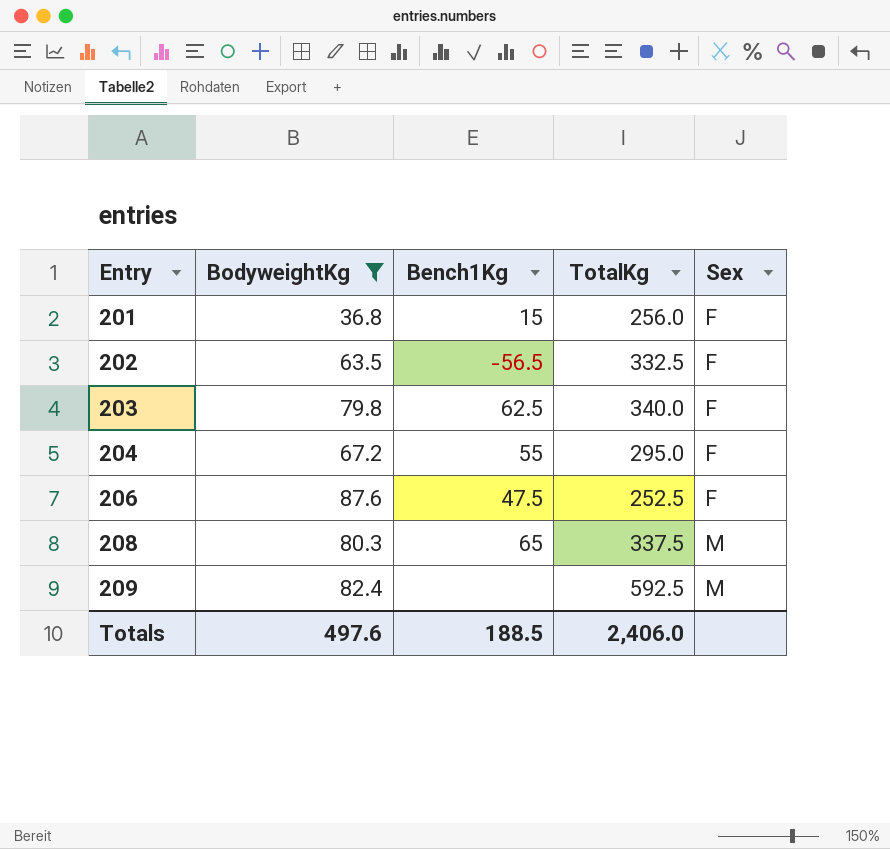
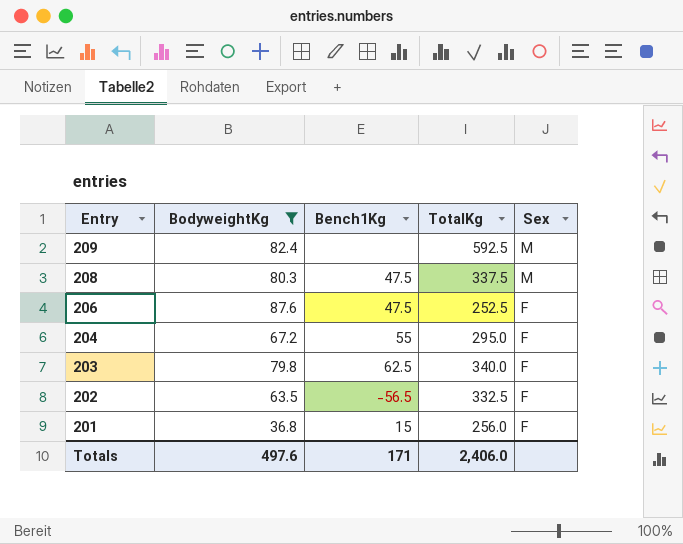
row order: Entry ascending -> Entry descending
208 | Bench1Kg: 65 -> 47.5
Totals | Bench1Kg: 188.5 -> 171

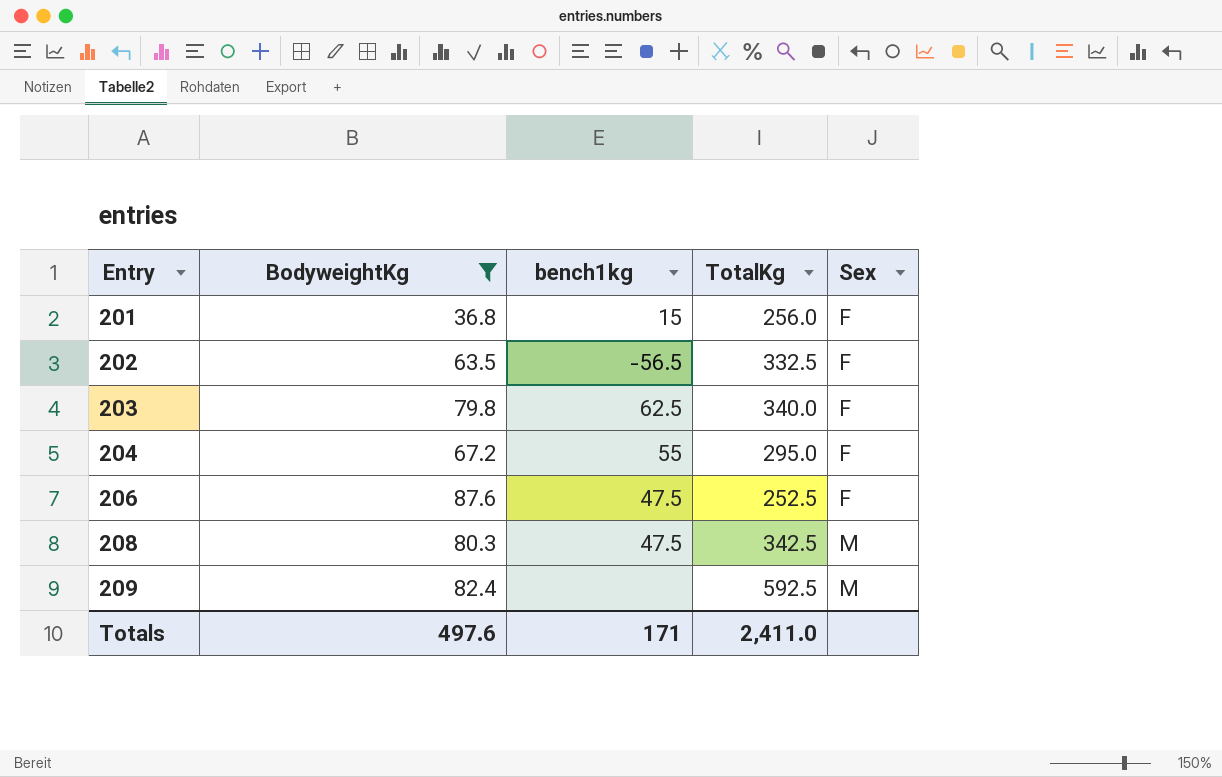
row order: Entry descending -> Entry ascending
column name: Bench1Kg -> bench1kg
208 | TotalKg: 337.5 -> 342.5
Totals | TotalKg: 2,406.0 -> 2,411.0

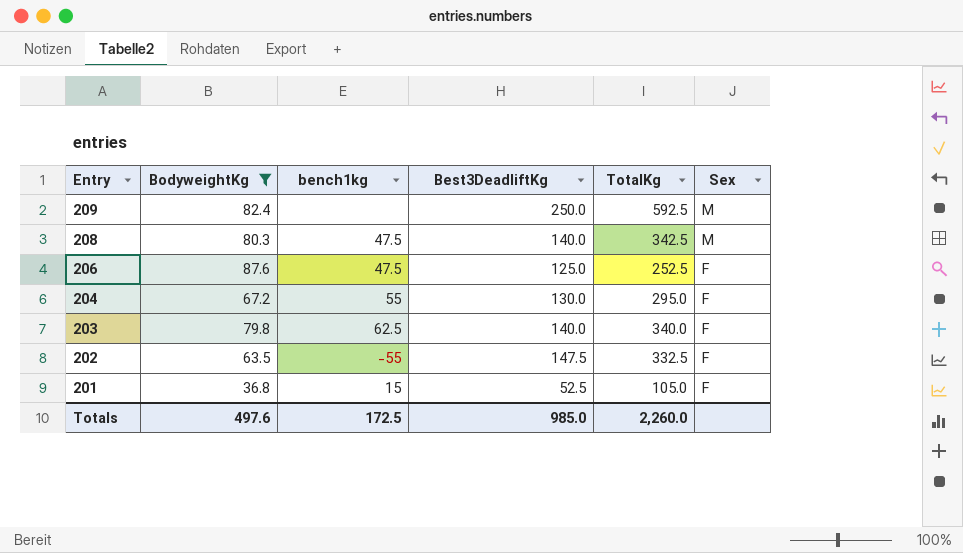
row order: Entry ascending -> Entry descending
column Best3DeadliftKg | position: none -> 4
202 | bench1kg: -56.5 -> -55
201 | TotalKg: 256.0 -> 105.0
Totals | bench1kg: 171 -> 172.5
Totals | TotalKg: 2,411.0 -> 2,260.0

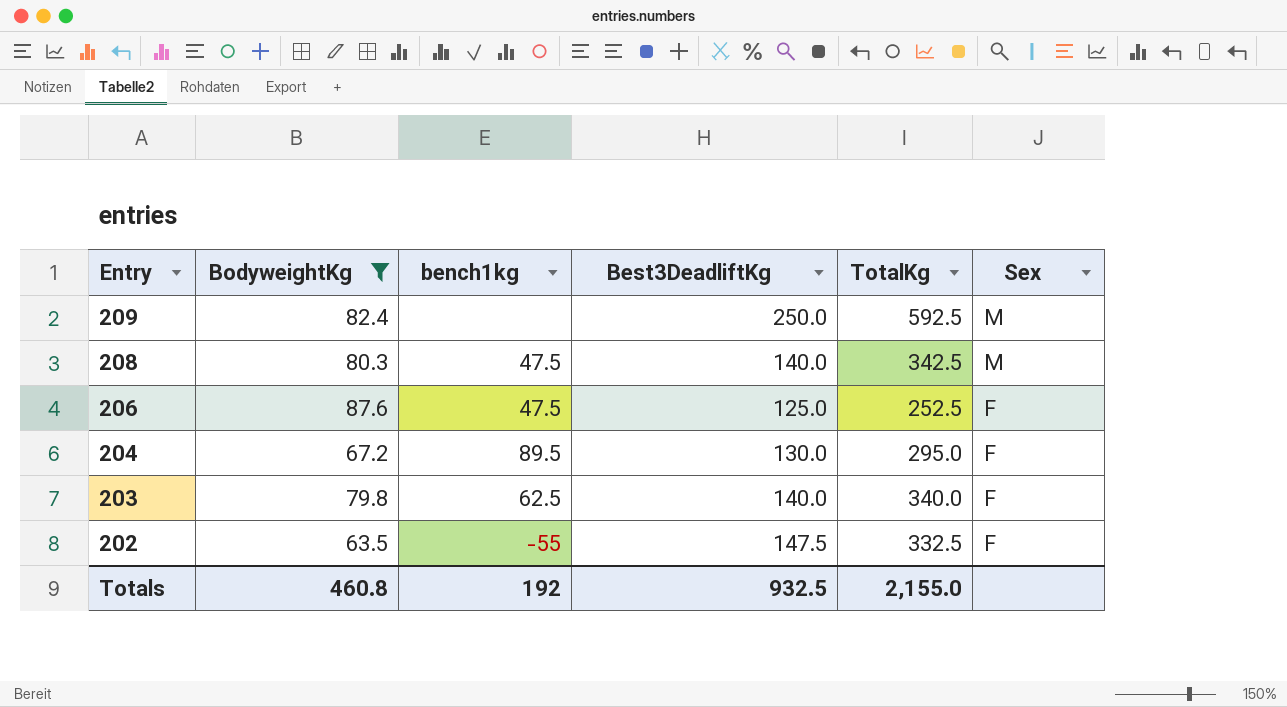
row 201: 36.8 | 15 | 52.5 | 105.0 | F -> none
204 | bench1kg: 55 -> 89.5
Totals | BodyweightKg: 497.6 -> 460.8
Totals | bench1kg: 172.5 -> 192
Totals | Best3DeadliftKg: 985.0 -> 932.5
Totals | TotalKg: 2,260.0 -> 2,155.0

